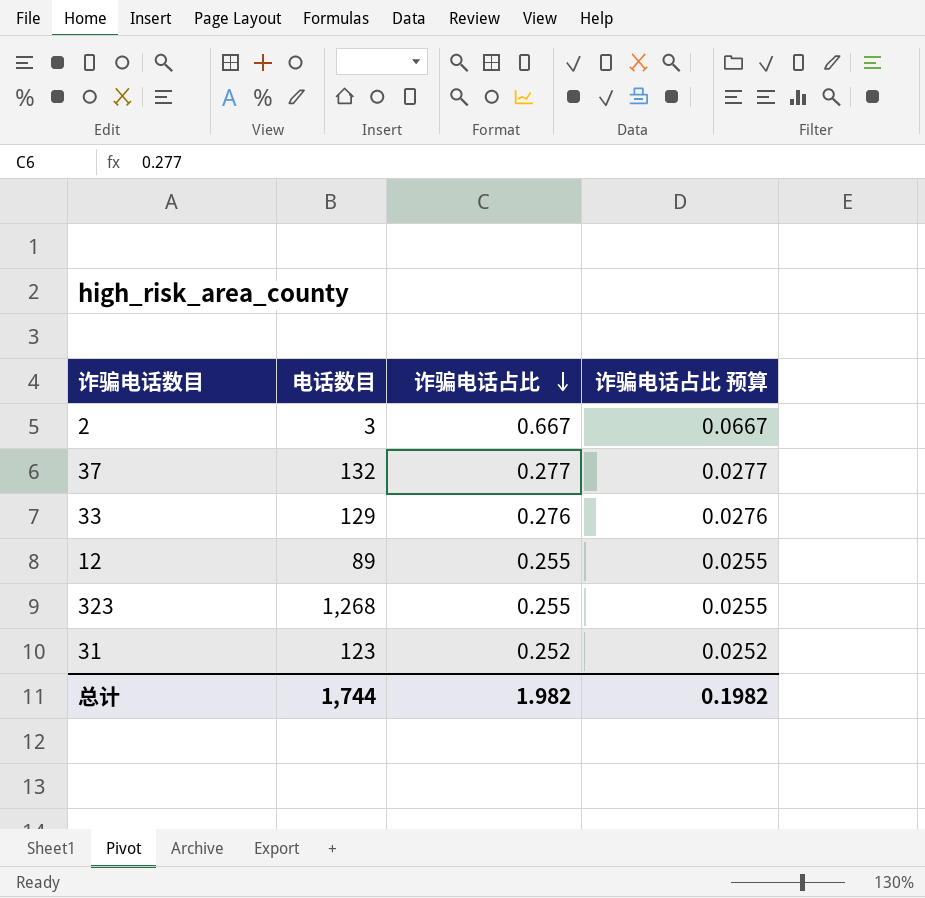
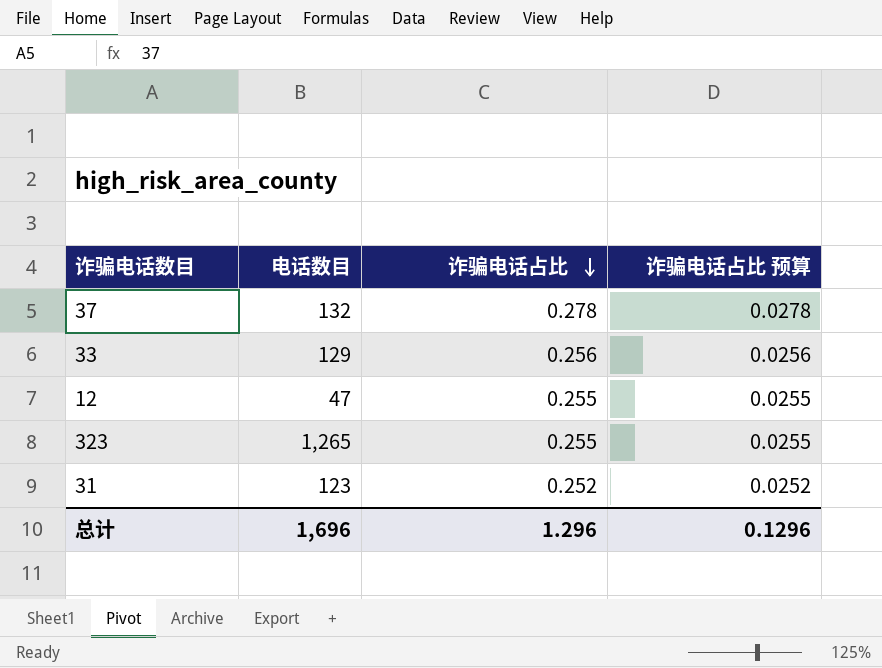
row 2: 3 | 0.667 | 0.0667 -> none
37 | 诈骗电话占比: 0.277 -> 0.278
37 | 诈骗电话占比 预算: 0.0277 -> 0.0278
33 | 诈骗电话占比: 0.276 -> 0.256
33 | 诈骗电话占比 预算: 0.0276 -> 0.0256
12 | 电话数目: 89 -> 47
323 | 电话数目: 1,268 -> 1,265
总计 | 电话数目: 1,744 -> 1,696
总计 | 诈骗电话占比: 1.982 -> 1.296
总计 | 诈骗电话占比 预算: 0.1982 -> 0.1296

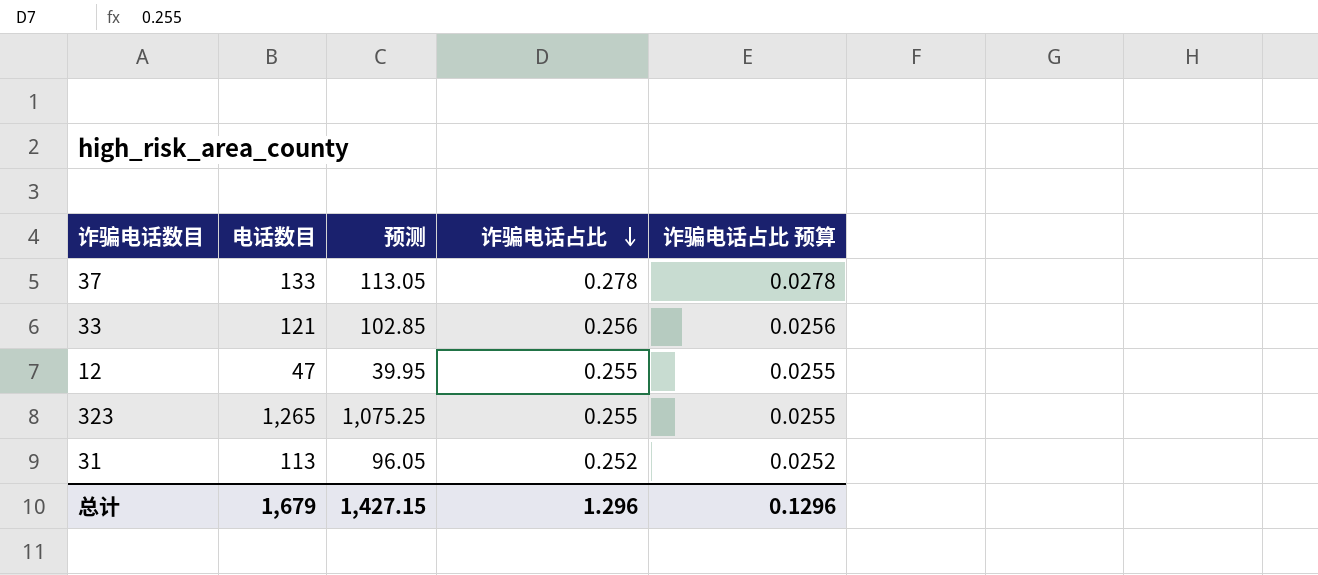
column 预测 | formula: none -> [电话数目] * 0.85
37 | 电话数目: 132 -> 133
33 | 电话数目: 129 -> 121
31 | 电话数目: 123 -> 113
总计 | 电话数目: 1,696 -> 1,679

